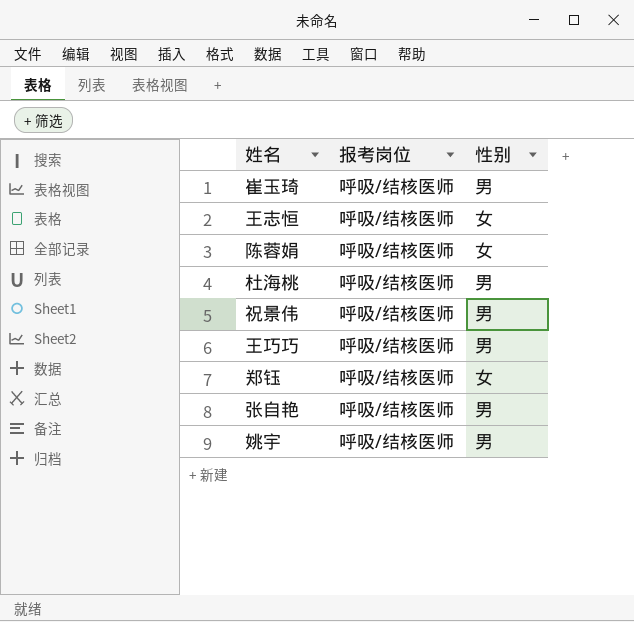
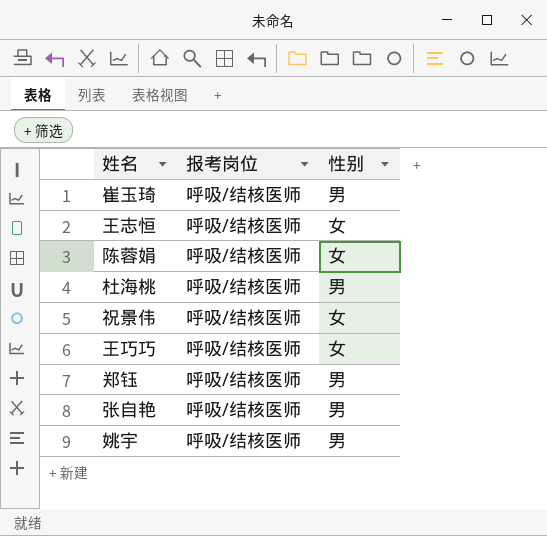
祝景伟 | 性别: 男 -> 女
王巧巧 | 性别: 男 -> 女
郑钰 | 性别: 女 -> 男

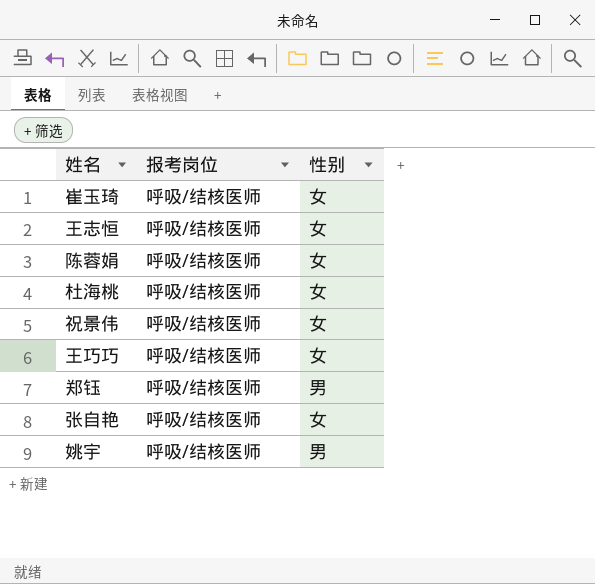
崔玉琦 | 性别: 男 -> 女
杜海桃 | 性别: 男 -> 女
张自艳 | 性别: 男 -> 女

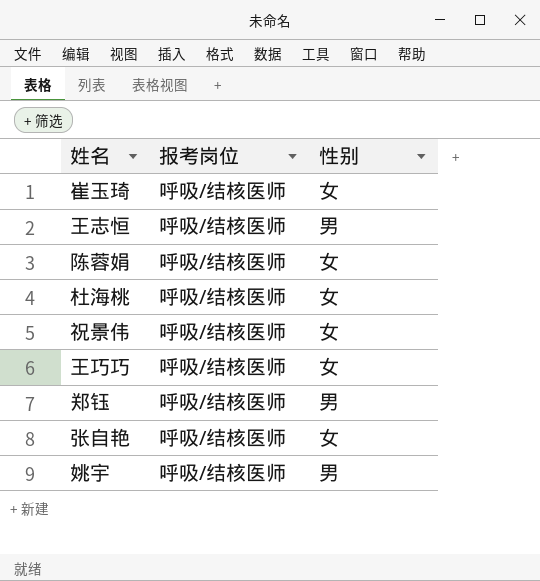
王志恒 | 性别: 女 -> 男

